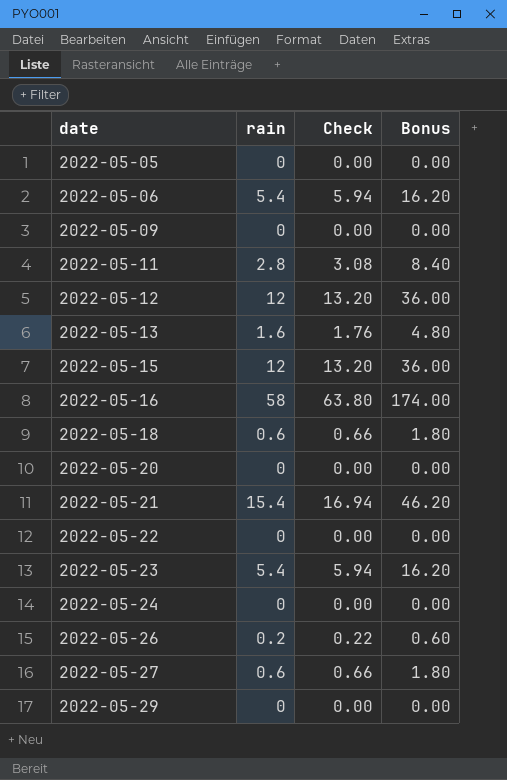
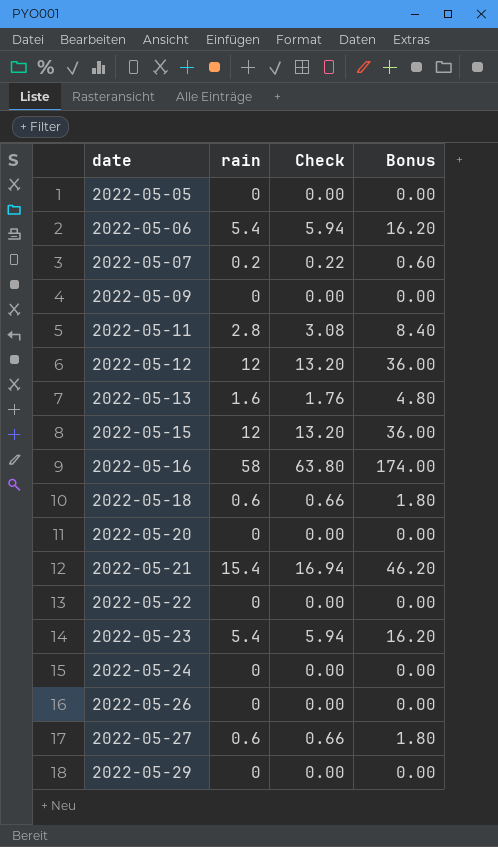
row 2022-05-07: none -> 0.2 | 0.22 | 0.60
2022-05-26 | rain: 0.2 -> 0
2022-05-26 | Check: 0.22 -> 0.00
2022-05-26 | Bonus: 0.60 -> 0.00

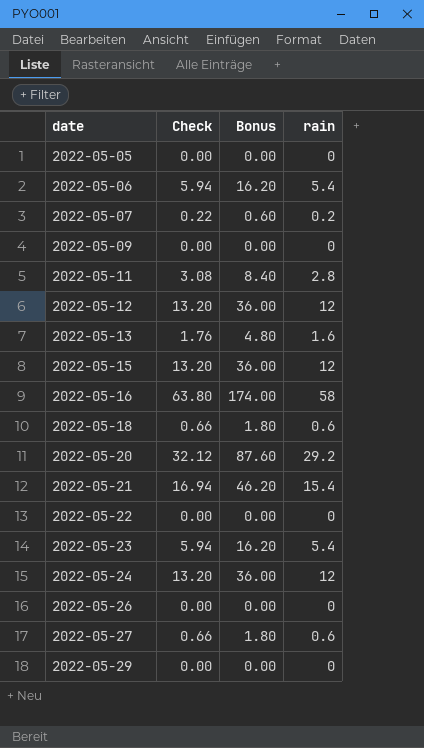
column rain | position: 2 -> 4
2022-05-20 | Check: 0.00 -> 32.12
2022-05-20 | Bonus: 0.00 -> 87.60
2022-05-20 | rain: 0 -> 29.2
2022-05-24 | Check: 0.00 -> 13.20
2022-05-24 | Bonus: 0.00 -> 36.00
2022-05-24 | rain: 0 -> 12

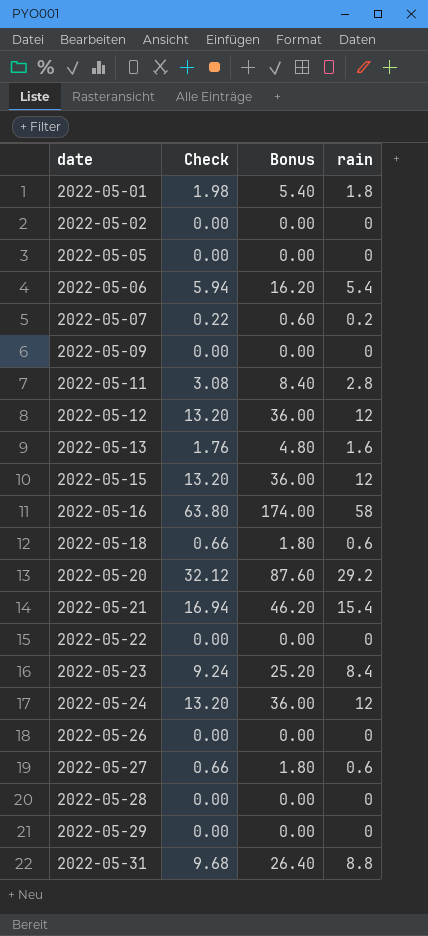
row 2022-05-01: none -> 1.98 | 5.40 | 1.8
row 2022-05-02: none -> 0.00 | 0.00 | 0
2022-05-23 | Check: 5.94 -> 9.24
2022-05-23 | Bonus: 16.20 -> 25.20
2022-05-23 | rain: 5.4 -> 8.4
row 2022-05-28: none -> 0.00 | 0.00 | 0
row 2022-05-31: none -> 9.68 | 26.40 | 8.8

